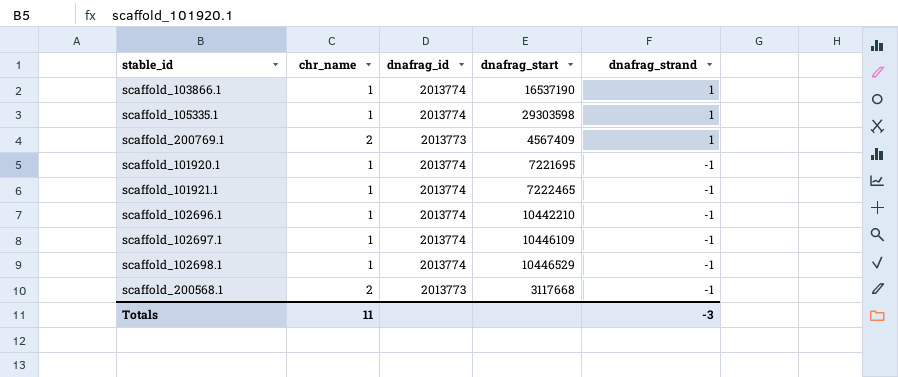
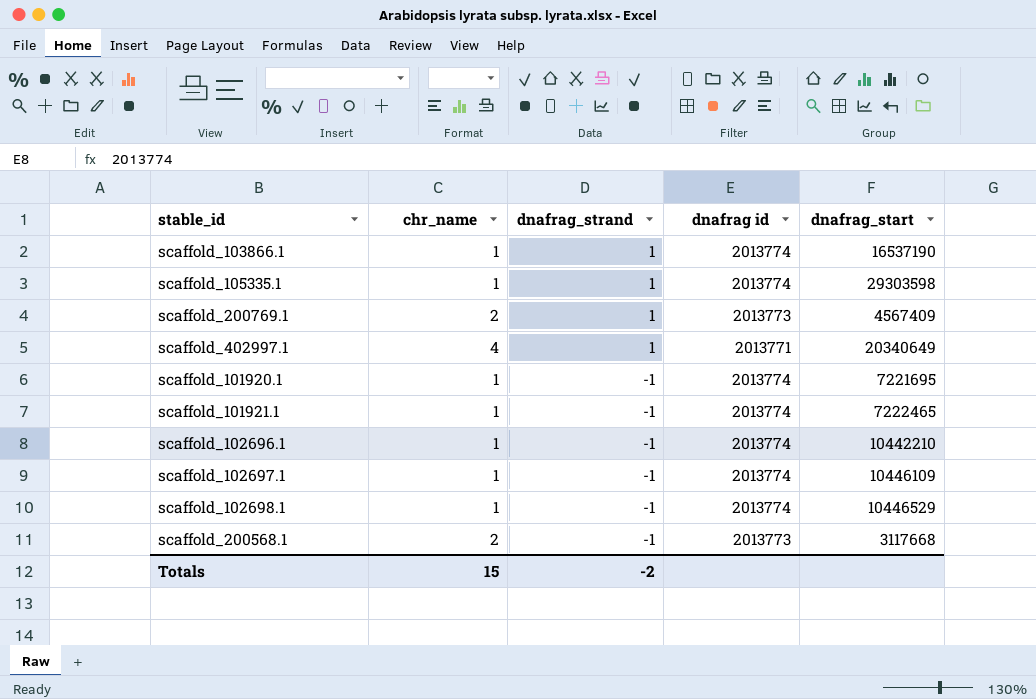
column dnafrag_strand | position: 5 -> 3
column name: dnafrag_id -> dnafrag id
row scaffold_402997.1: none -> 4 | 1 | 2013771 | 20340649
Totals | chr_name: 11 -> 15
Totals | dnafrag_strand: -3 -> -2

